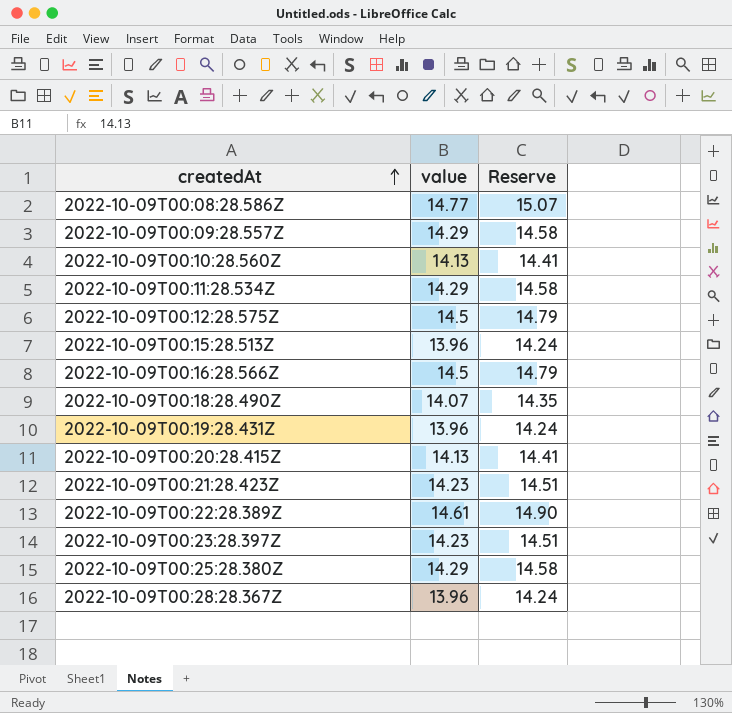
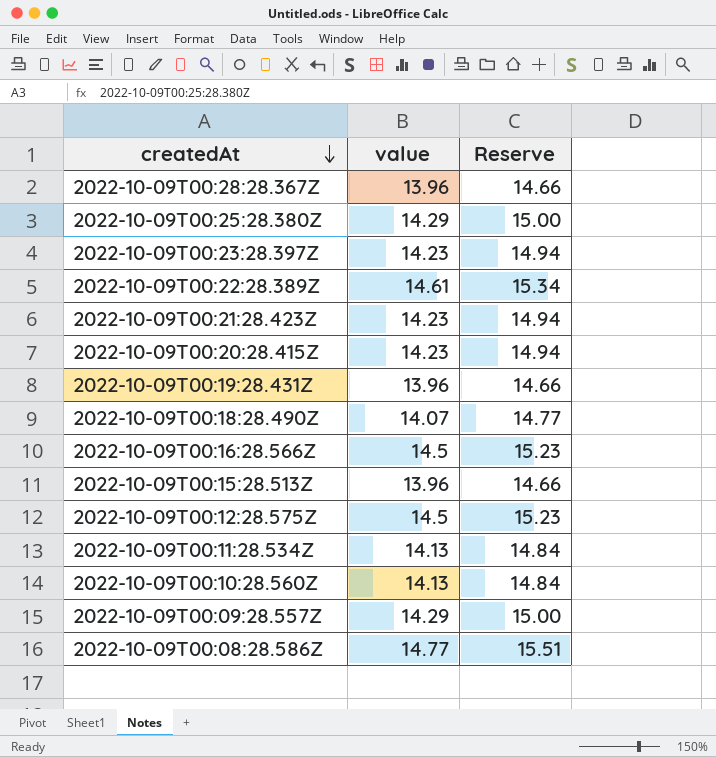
row order: createdAt ascending -> createdAt descending
column Reserve | formula: [value] * 1.02 -> [value] * 1.05
2022-10-09T00:20:28.415Z | value: 14.13 -> 14.23
2022-10-09T00:11:28.534Z | value: 14.29 -> 14.13

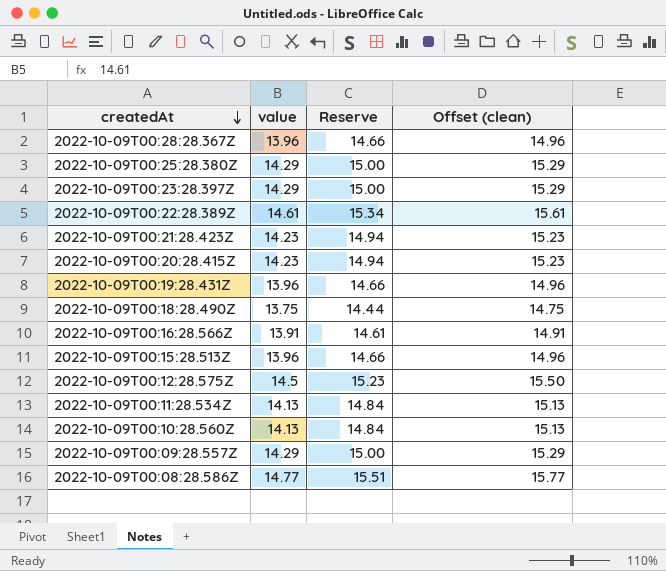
column Offset (clean) | formula: none -> [value] + 1
2022-10-09T00:23:28.397Z | value: 14.23 -> 14.29
2022-10-09T00:23:28.397Z | Reserve: 14.94 -> 15.00
2022-10-09T00:18:28.490Z | value: 14.07 -> 13.75
2022-10-09T00:18:28.490Z | Reserve: 14.77 -> 14.44
2022-10-09T00:16:28.566Z | value: 14.5 -> 13.91
2022-10-09T00:16:28.566Z | Reserve: 15.23 -> 14.61

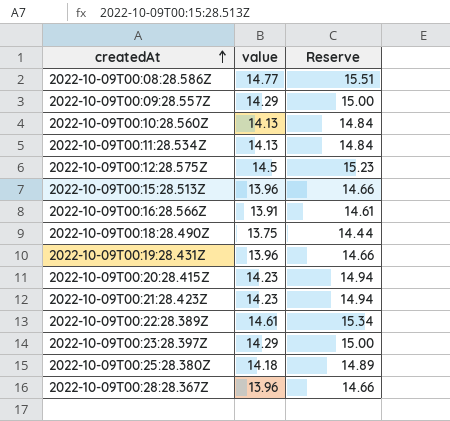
row order: createdAt descending -> createdAt ascending
column Offset (clean) | formula: [value] + 1 -> none
2022-10-09T00:25:28.380Z | value: 14.29 -> 14.18
2022-10-09T00:25:28.380Z | Reserve: 15.00 -> 14.89

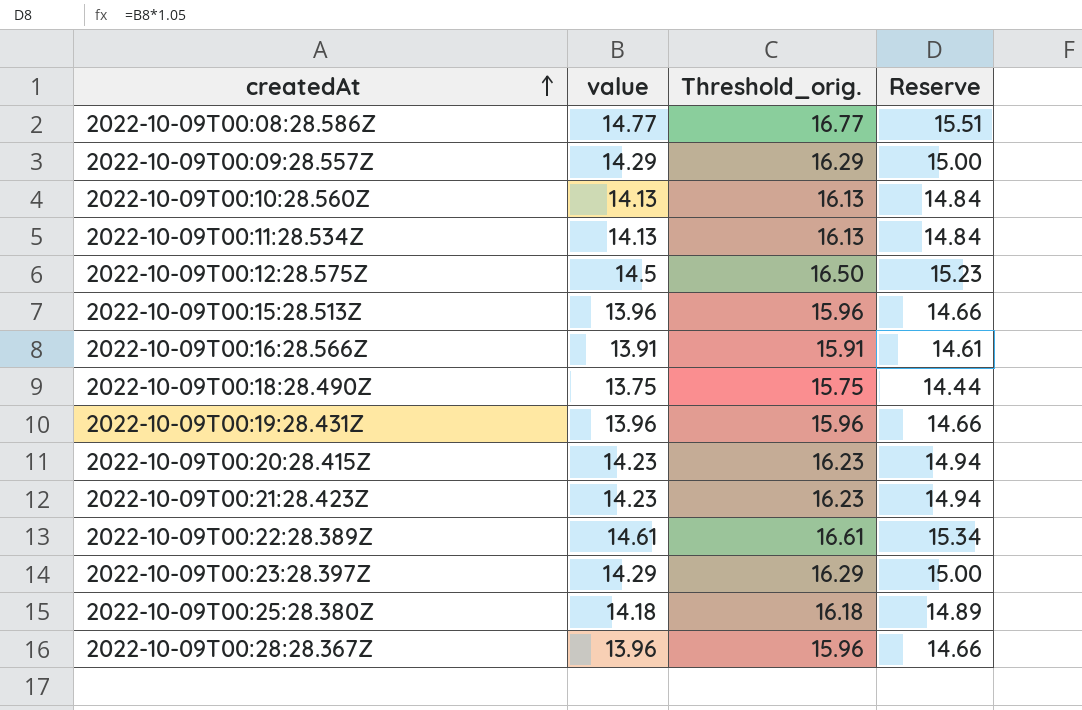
column Threshold_orig. | formula: none -> [value] + 2

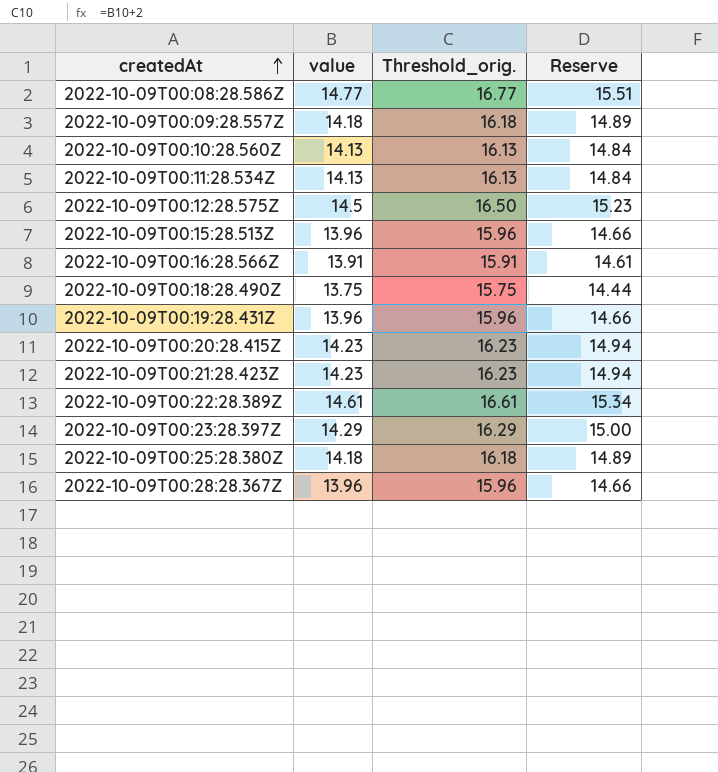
2022-10-09T00:09:28.557Z | value: 14.29 -> 14.18
2022-10-09T00:09:28.557Z | Threshold_orig.: 16.29 -> 16.18
2022-10-09T00:09:28.557Z | Reserve: 15.00 -> 14.89

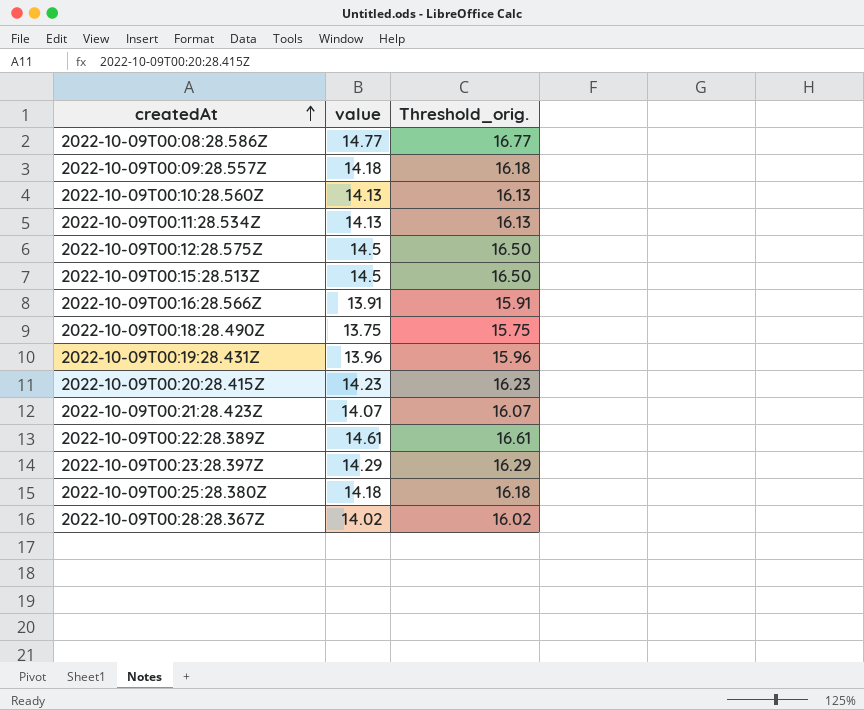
column Reserve | formula: [value] * 1.05 -> none
2022-10-09T00:15:28.513Z | value: 13.96 -> 14.5
2022-10-09T00:15:28.513Z | Threshold_orig.: 15.96 -> 16.50
2022-10-09T00:21:28.423Z | value: 14.23 -> 14.07
2022-10-09T00:21:28.423Z | Threshold_orig.: 16.23 -> 16.07
2022-10-09T00:28:28.367Z | value: 13.96 -> 14.02
2022-10-09T00:28:28.367Z | Threshold_orig.: 15.96 -> 16.02

